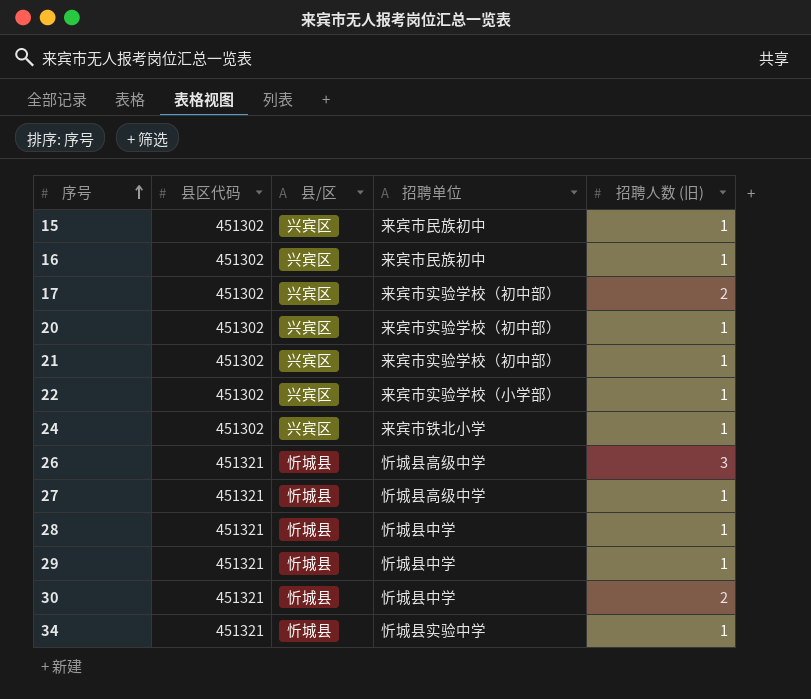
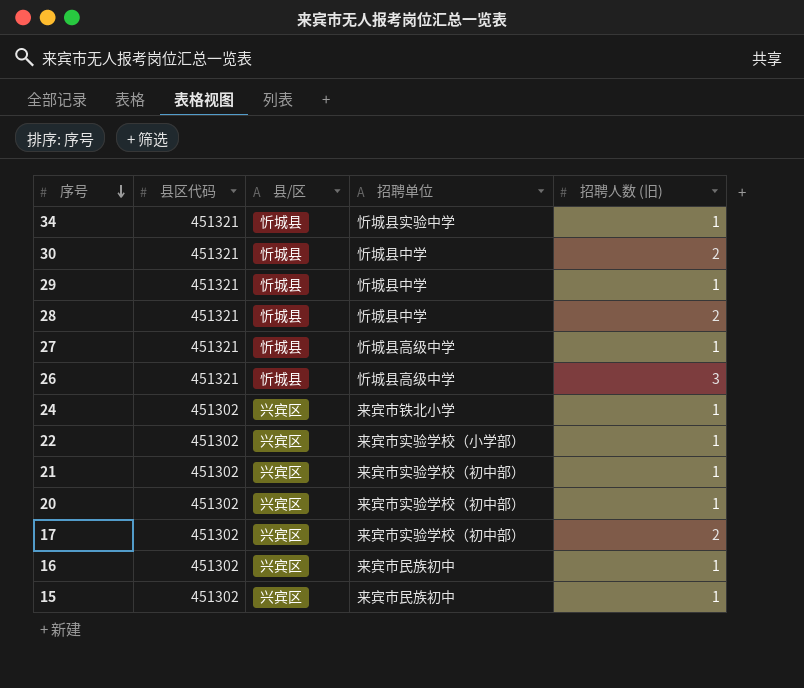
row order: 序号 ascending -> 序号 descending
28 | 招聘人数 (旧): 1 -> 2

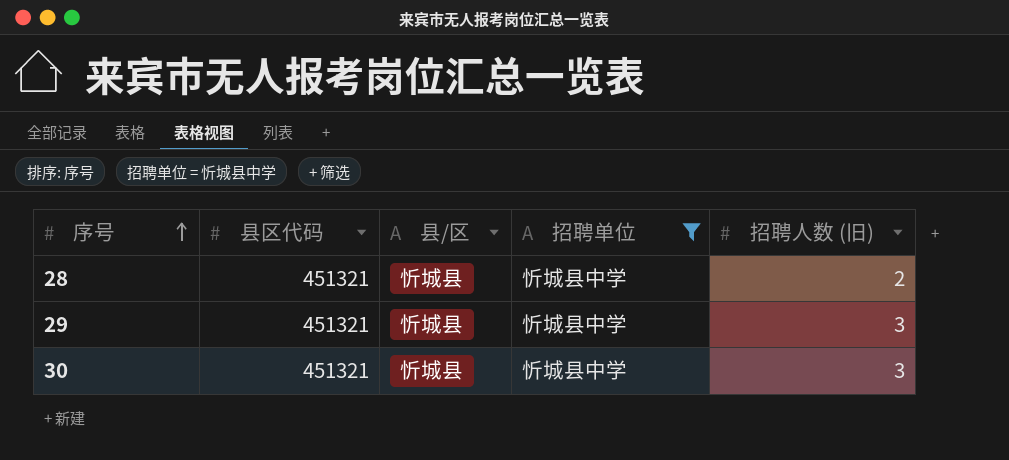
filter: none -> 招聘单位 = 忻城县中学
row order: 序号 descending -> 序号 ascending
29 | 招聘人数 (旧): 1 -> 3
30 | 招聘人数 (旧): 2 -> 3

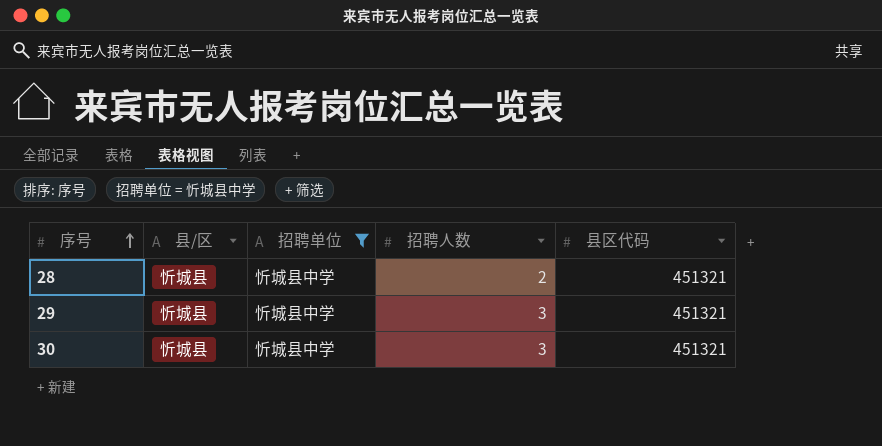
column name: 招聘人数 (旧) -> 招聘人数
column 县区代码 | position: 2 -> 5

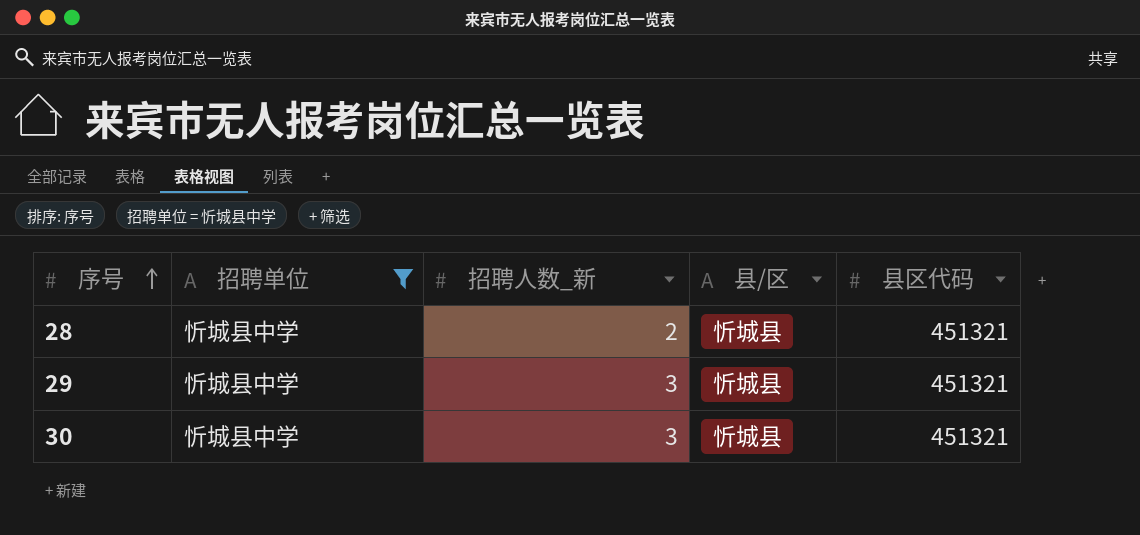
column name: 招聘人数 -> 招聘人数_新
column 县/区 | position: 2 -> 4

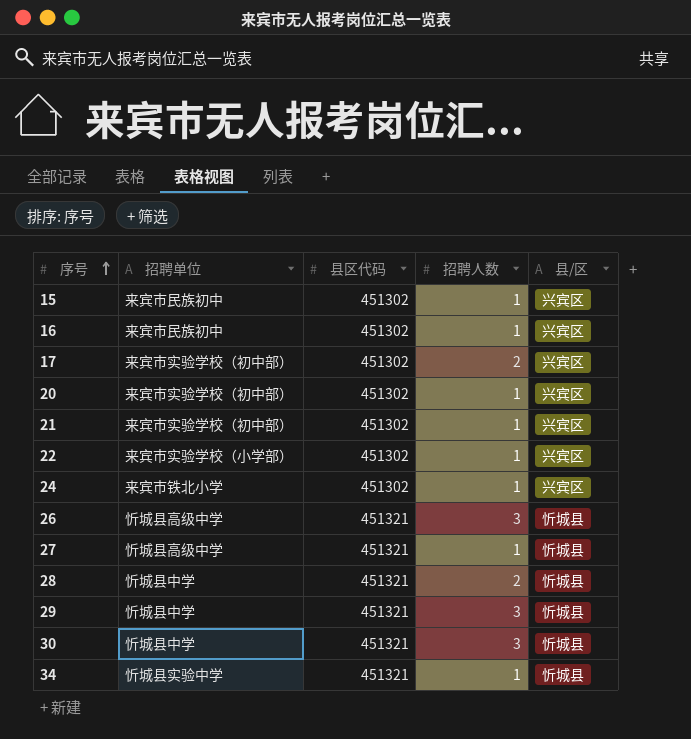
filter: 招聘单位 = 忻城县中学 -> none
column 县区代码 | position: 5 -> 3
column name: 招聘人数_新 -> 招聘人数

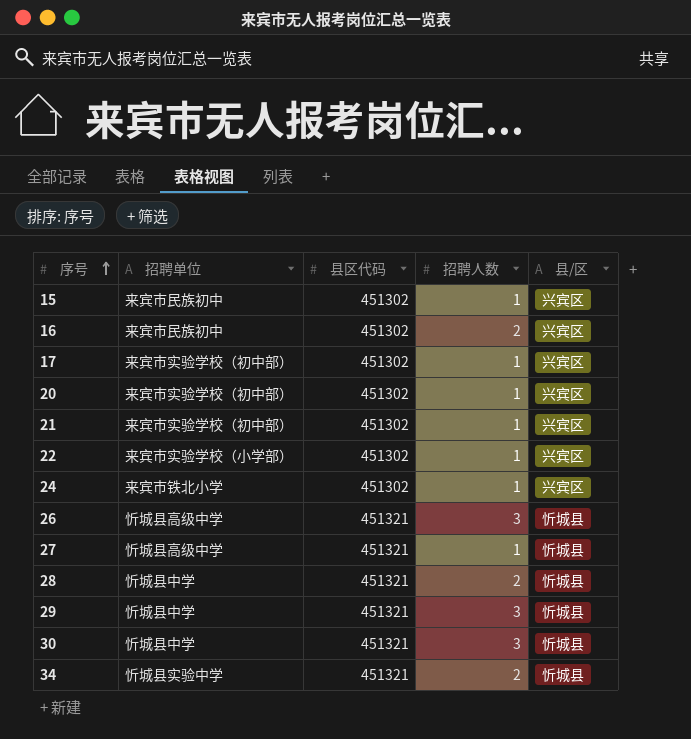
16 | 招聘人数: 1 -> 2
17 | 招聘人数: 2 -> 1
34 | 招聘人数: 1 -> 2

